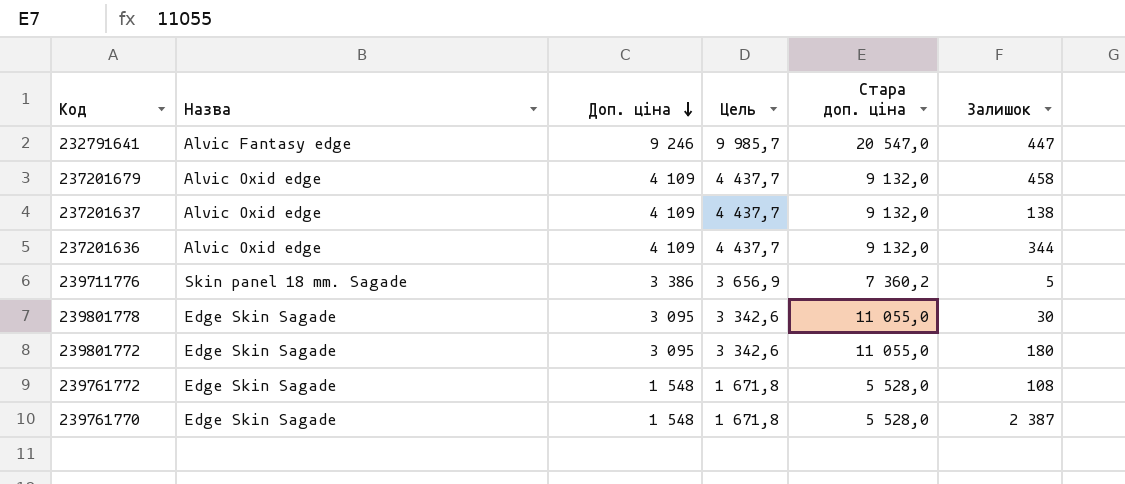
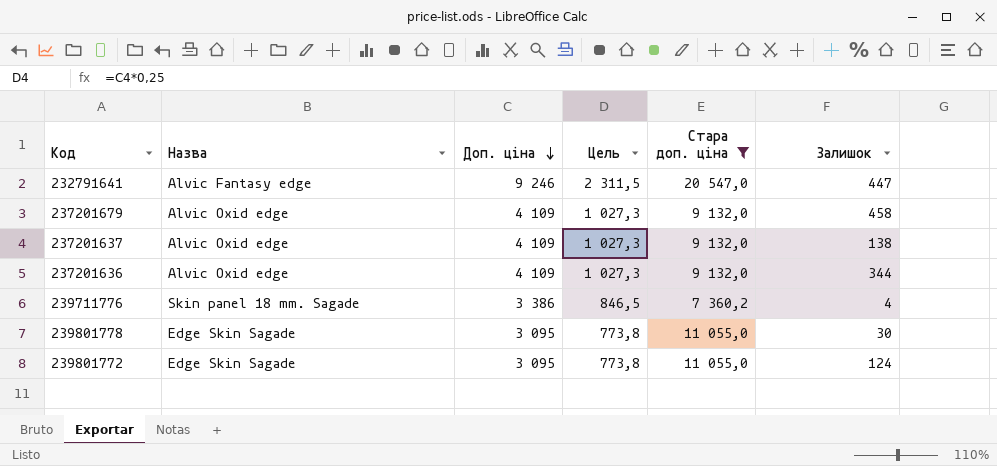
filter: none -> Стара доп. ціна != 5 528,0
column Цель | formula: [Доп. ціна] * 1,08 -> [Доп. ціна] * 0,25
239711776 | Залишок: 5 -> 4
239801772 | Залишок: 180 -> 124

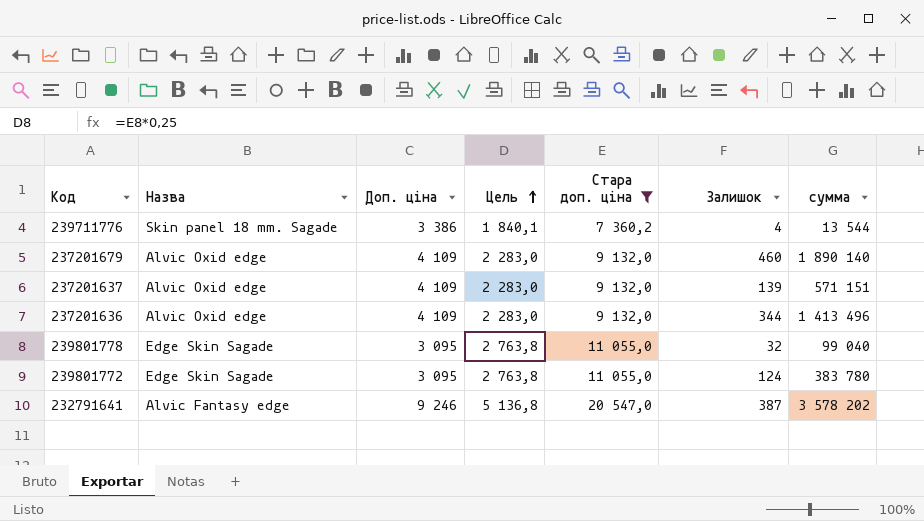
row order: Доп. ціна descending -> Цель ascending
column Цель | formula: [Доп. ціна] * 0,25 -> [Стара доп. ціна] * 0,25
column сумма | formula: none -> [Доп. ціна] * [Залишок]
237201679 | Залишок: 458 -> 460
237201637 | Залишок: 138 -> 139
239801778 | Залишок: 30 -> 32
232791641 | Залишок: 447 -> 387

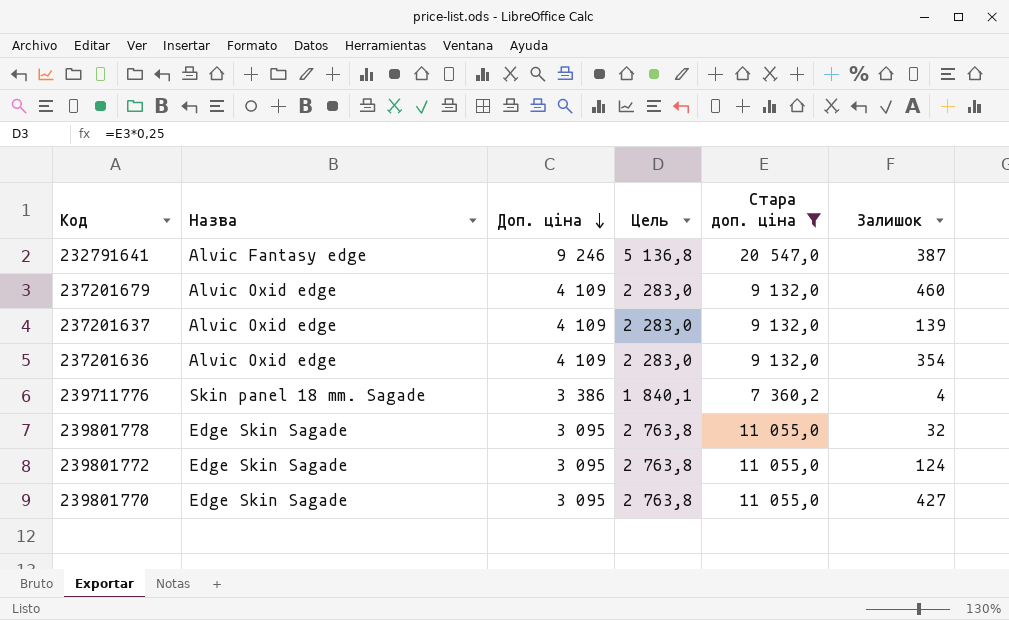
row order: Цель ascending -> Доп. ціна descending
column сумма | formula: [Доп. ціна] * [Залишок] -> none
237201636 | Залишок: 344 -> 354
row 239801770: none -> Edge Skin Sagade | 3 095 | 2 763,8 | 11 055,0 | 427

